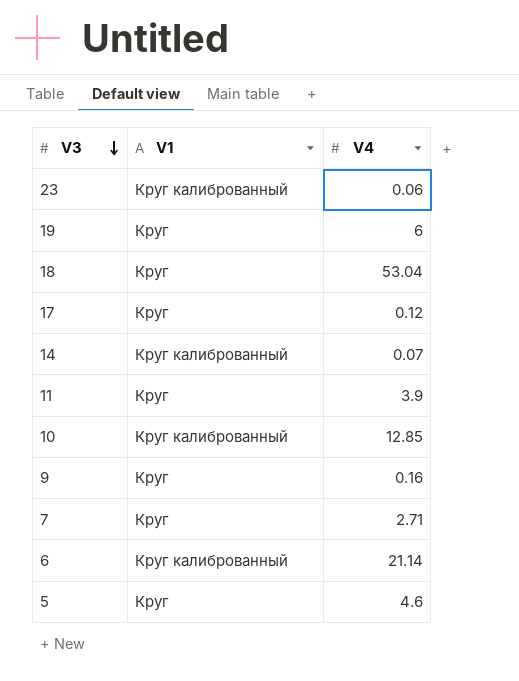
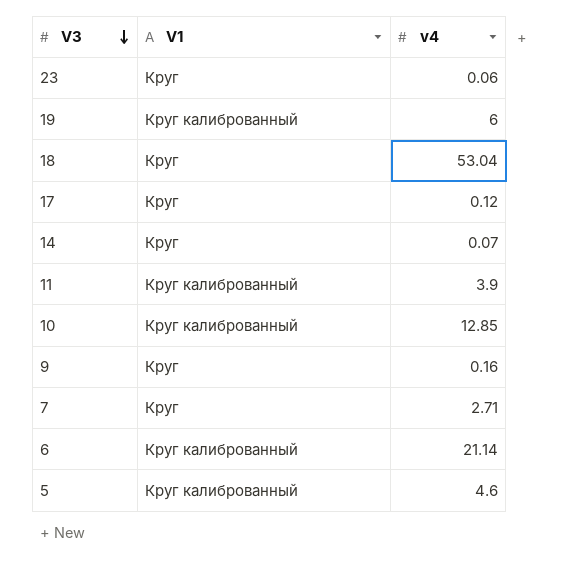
column name: V4 -> v4
23 | V1: Круг калиброванный -> Круг
19 | V1: Круг -> Круг калиброванный
14 | V1: Круг калиброванный -> Круг
11 | V1: Круг -> Круг калиброванный
5 | V1: Круг -> Круг калиброванный

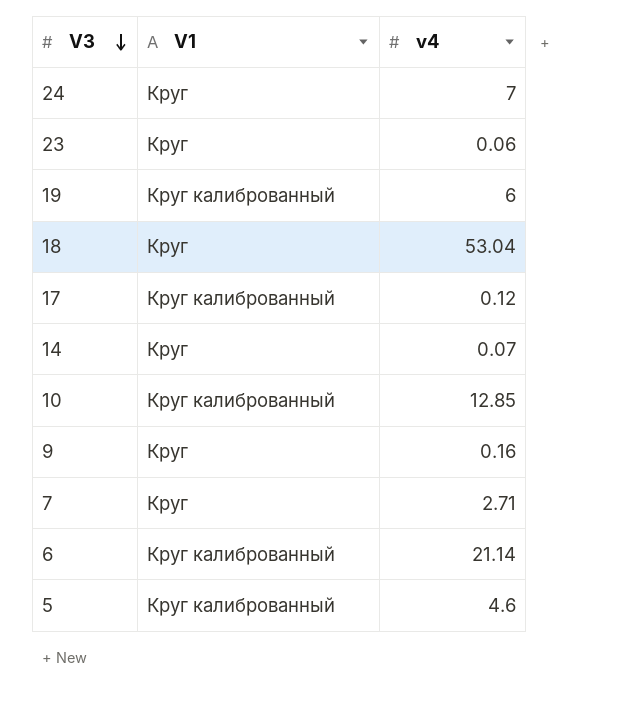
row 11: Круг калиброванный | 3.9 -> none
row 24: none -> Круг | 7
17 | V1: Круг -> Круг калиброванный

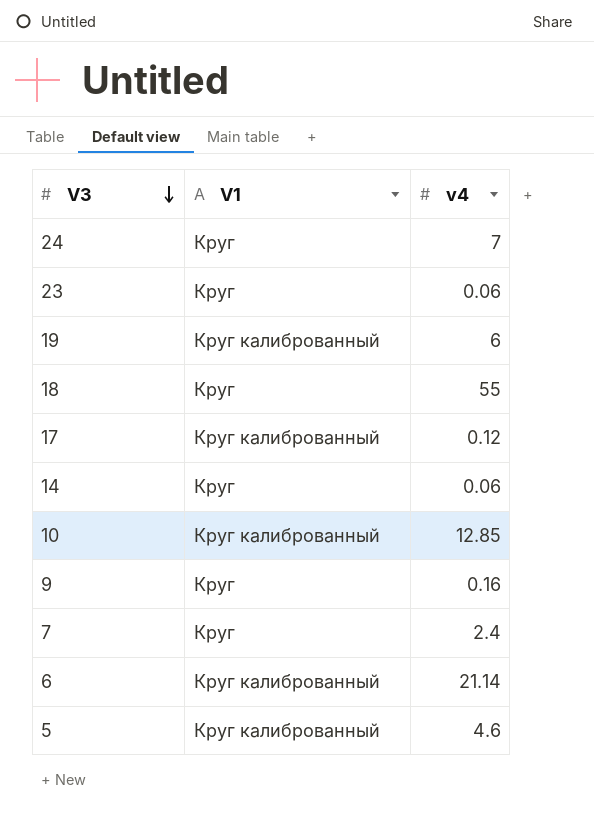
18 | v4: 53.04 -> 55
14 | v4: 0.07 -> 0.06
7 | v4: 2.71 -> 2.4

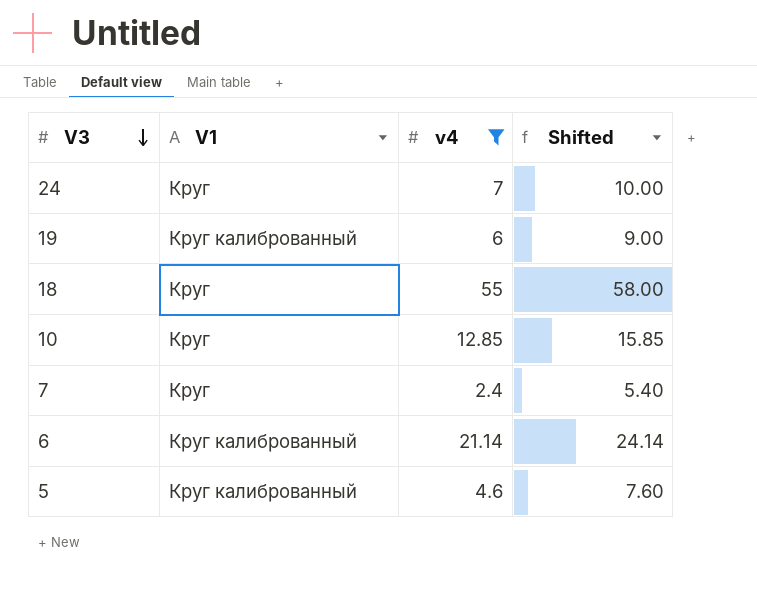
filter: none -> v4 >= 2.4
column Shifted | formula: none -> [v4] + 3
10 | V1: Круг калиброванный -> Круг

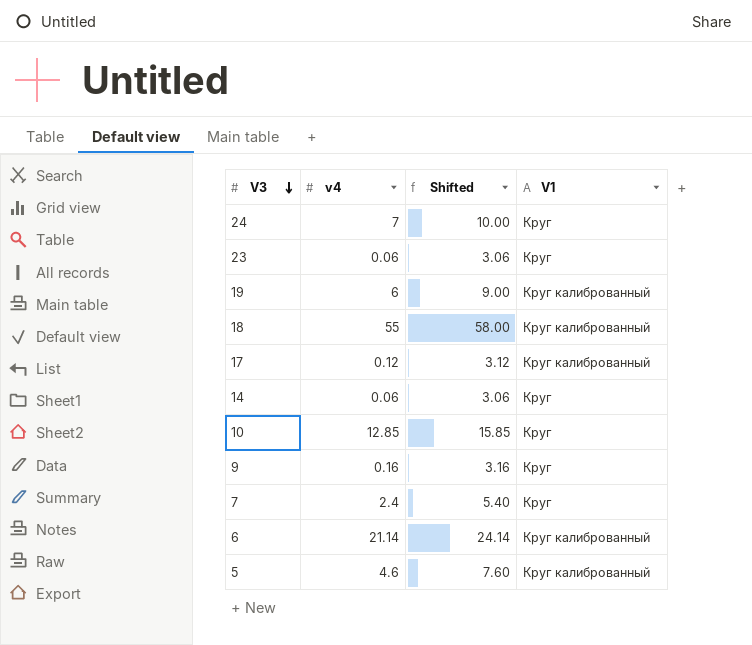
filter: v4 >= 2.4 -> none
column V1 | position: 2 -> 4
18 | V1: Круг -> Круг калиброванный

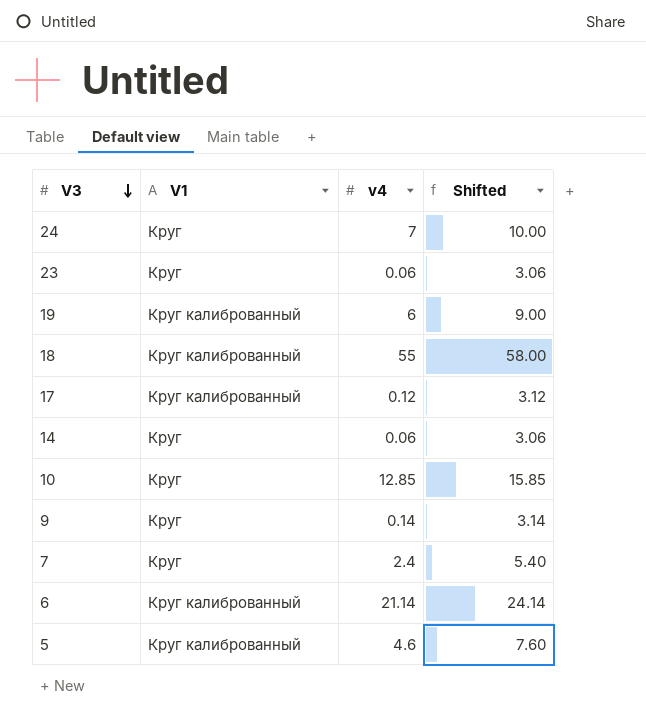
column V1 | position: 4 -> 2
9 | v4: 0.16 -> 0.14
9 | Shifted: 3.16 -> 3.14

